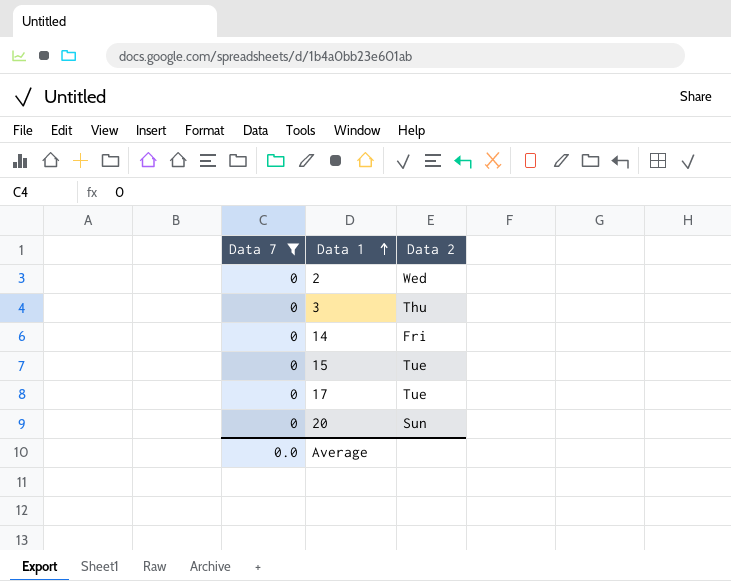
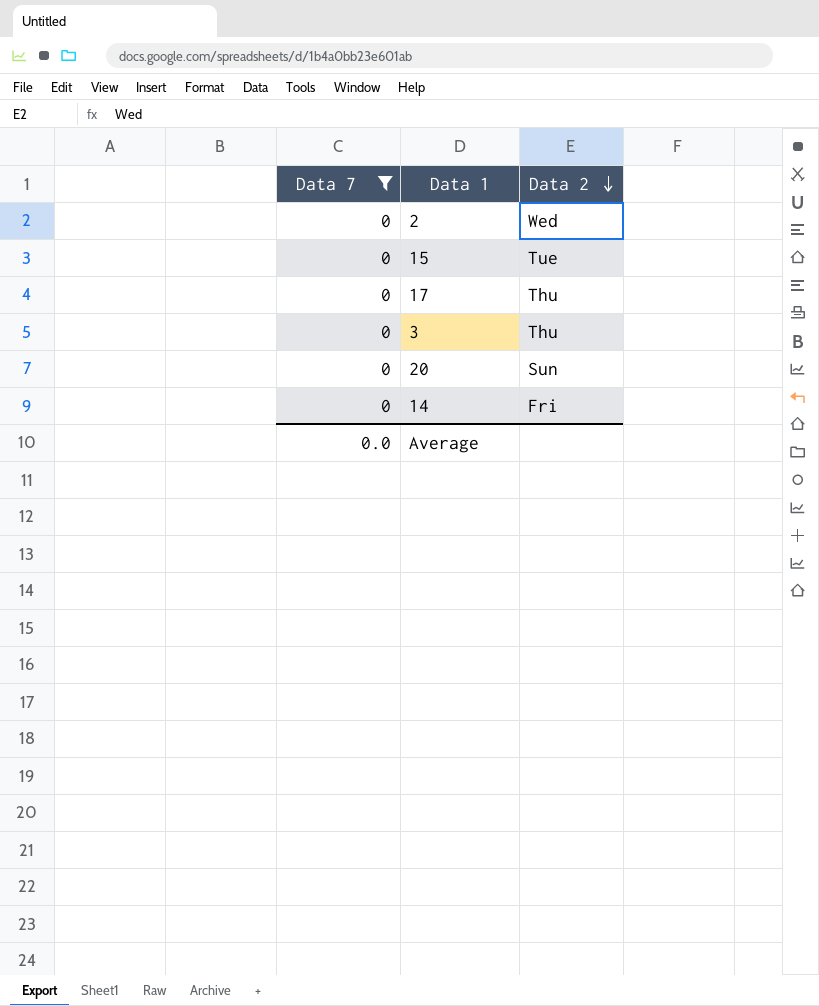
row order: Data 1 ascending -> Data 2 descending
17 | Data 2: Tue -> Thu

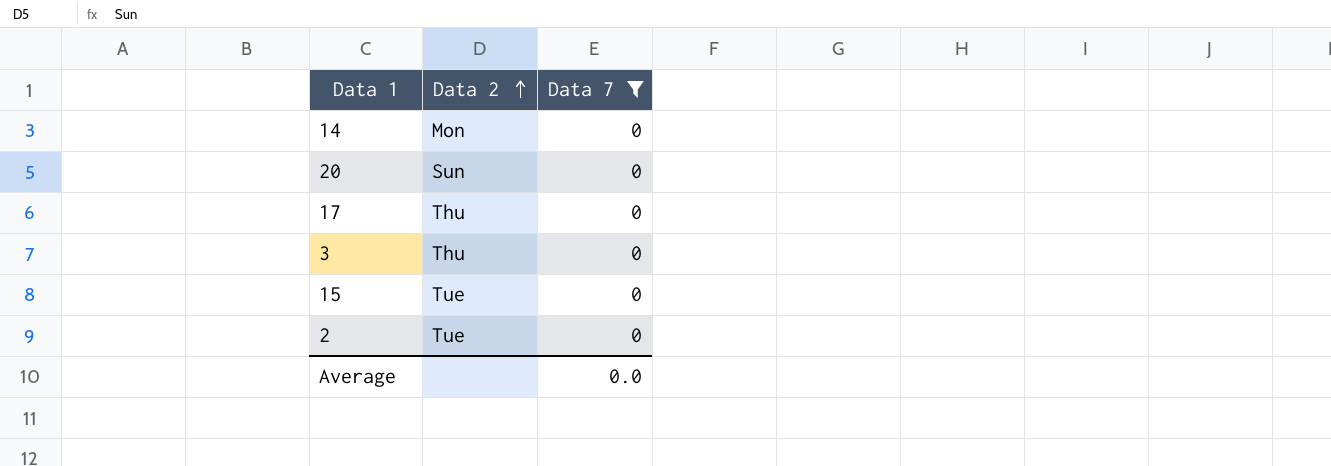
row order: Data 2 descending -> Data 2 ascending
column Data 7 | position: 1 -> 3
14 | Data 2: Fri -> Mon
2 | Data 2: Wed -> Tue

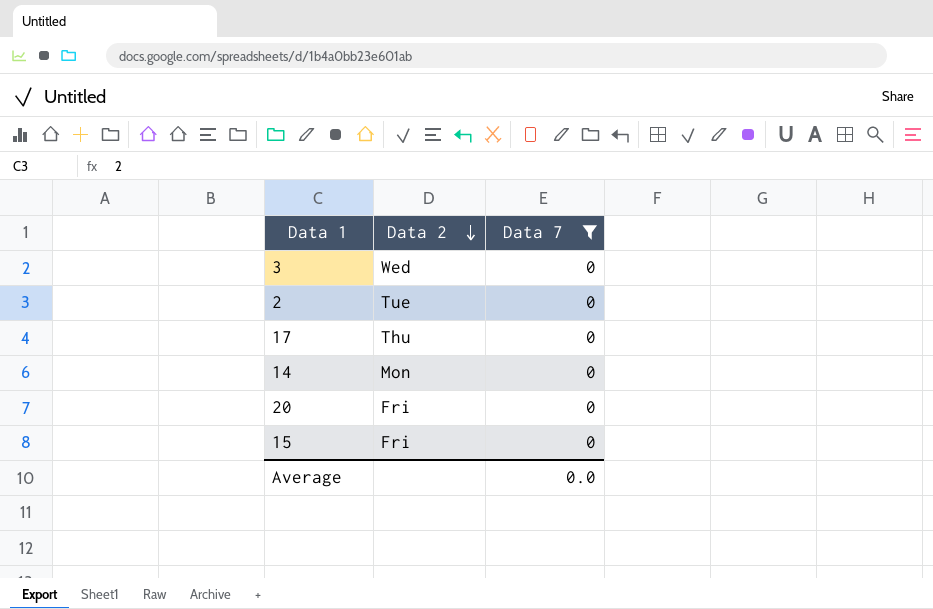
row order: Data 2 ascending -> Data 2 descending
3 | Data 2: Thu -> Wed
20 | Data 2: Sun -> Fri
15 | Data 2: Tue -> Fri

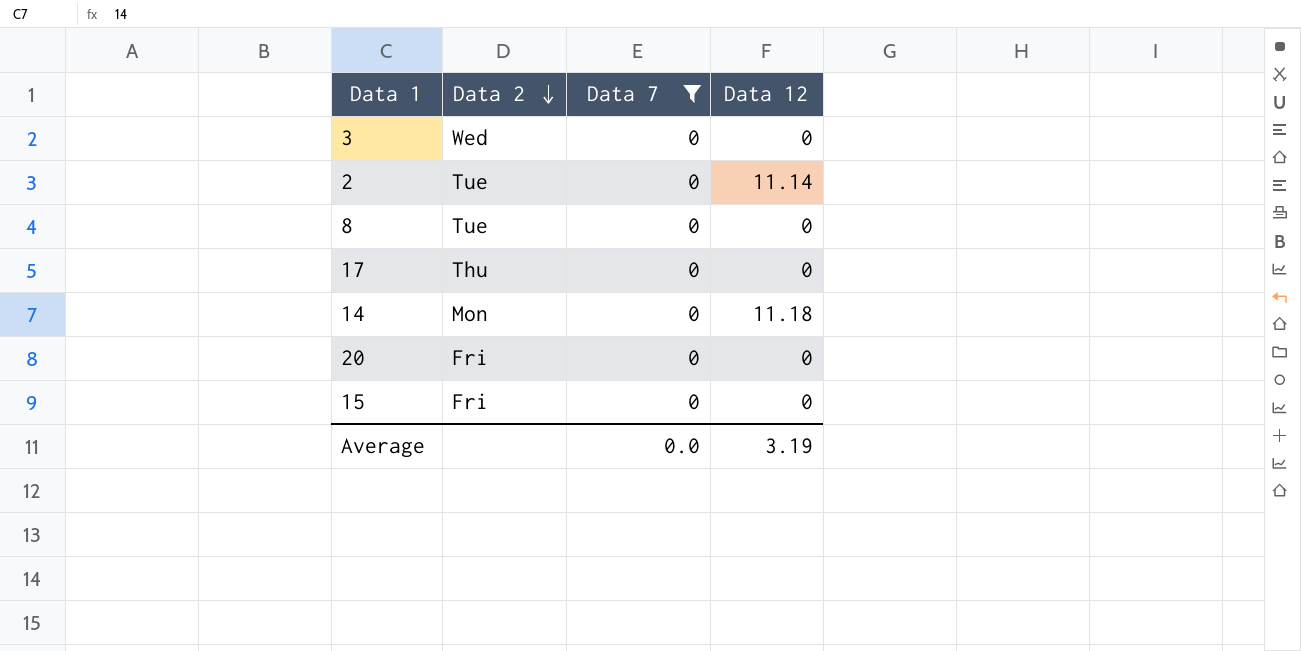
column Data 12 | position: none -> 4
row 8: none -> Tue | 0 | 0

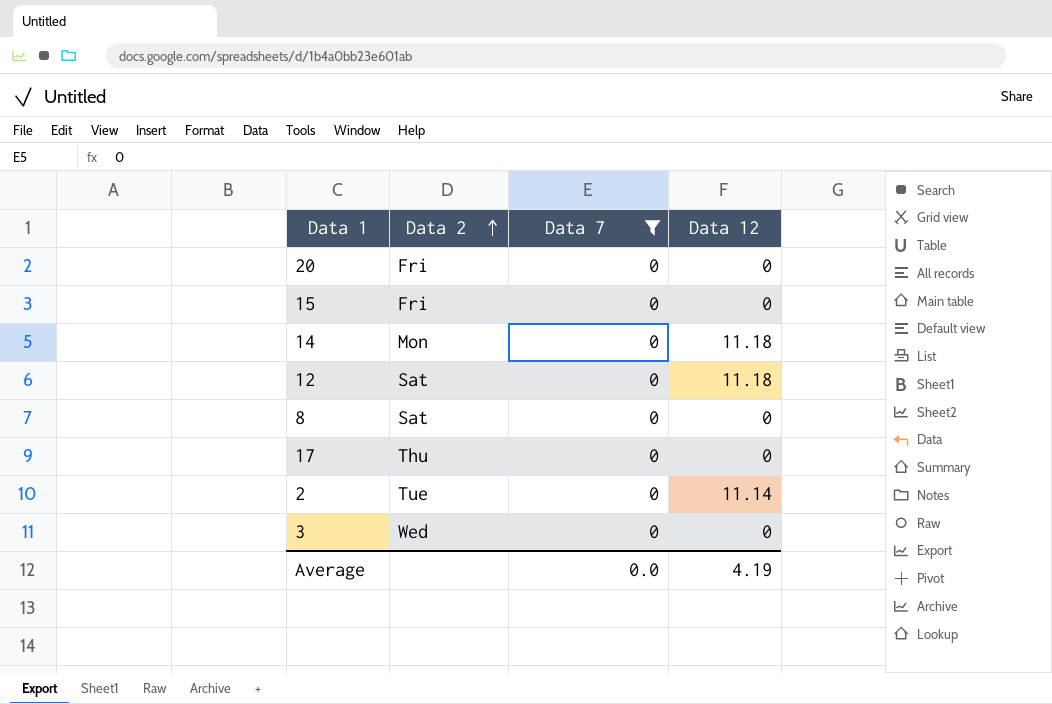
row order: Data 2 descending -> Data 2 ascending
row 12: none -> Sat | 0 | 11.18
8 | Data 2: Tue -> Sat
Average | Data 12: 3.19 -> 4.19

